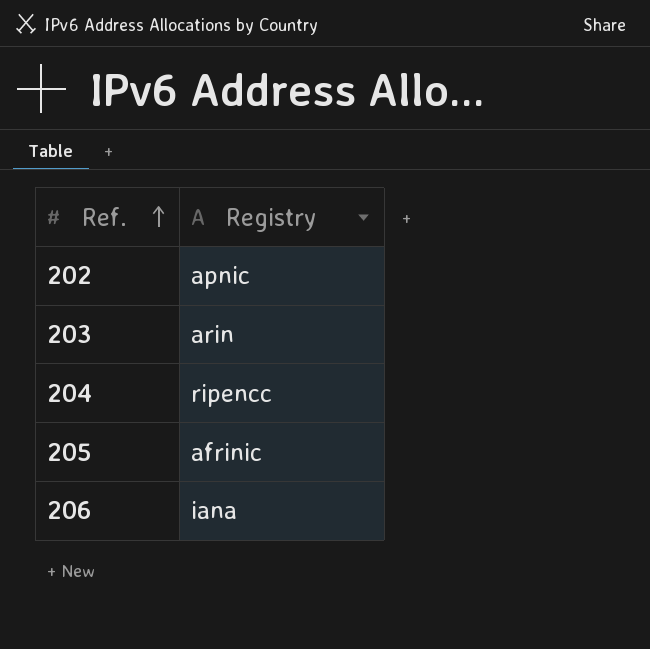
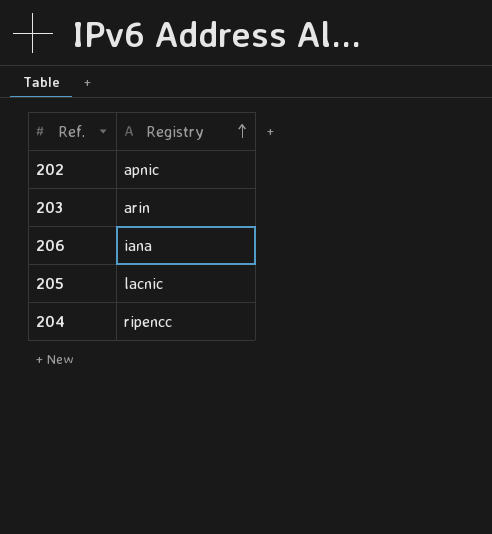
row order: Ref. ascending -> Registry ascending
205 | Registry: afrinic -> lacnic

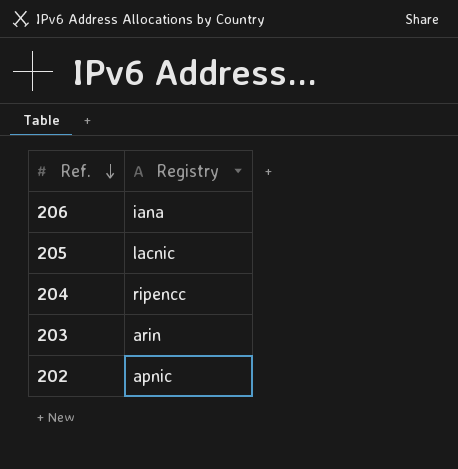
row order: Registry ascending -> Ref. descending

